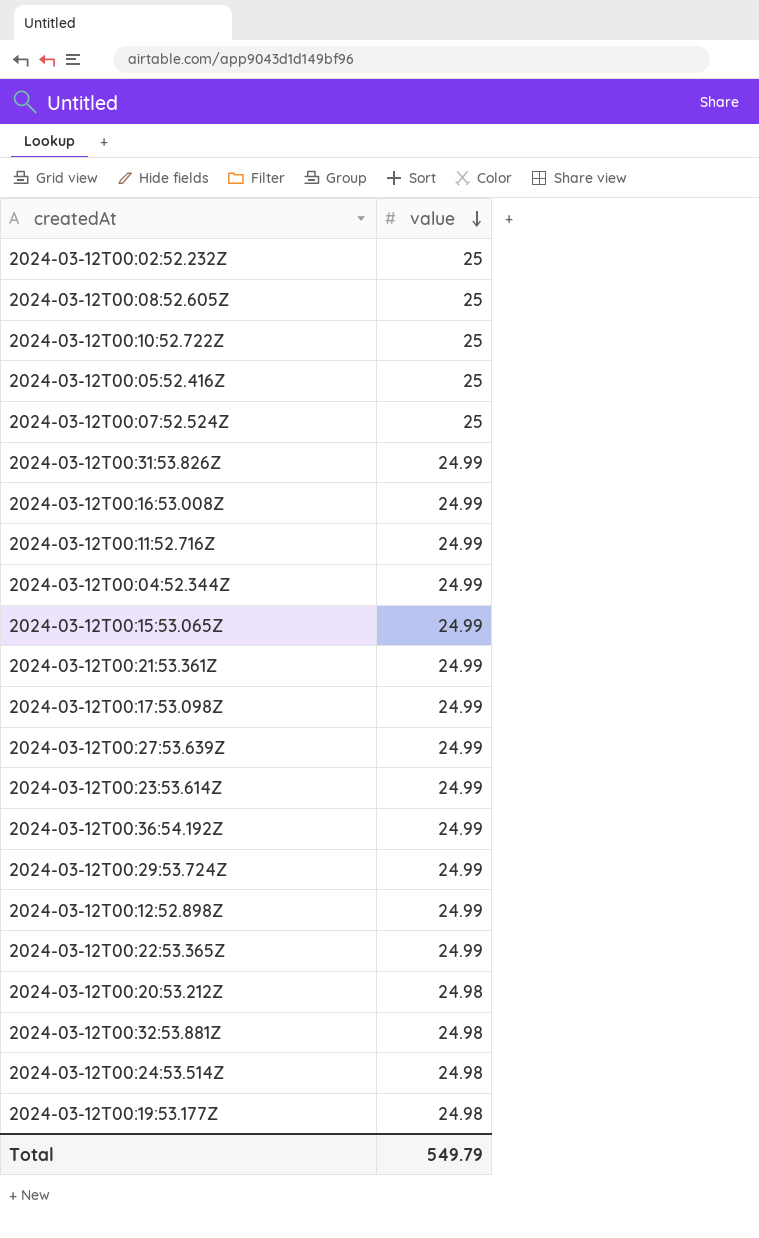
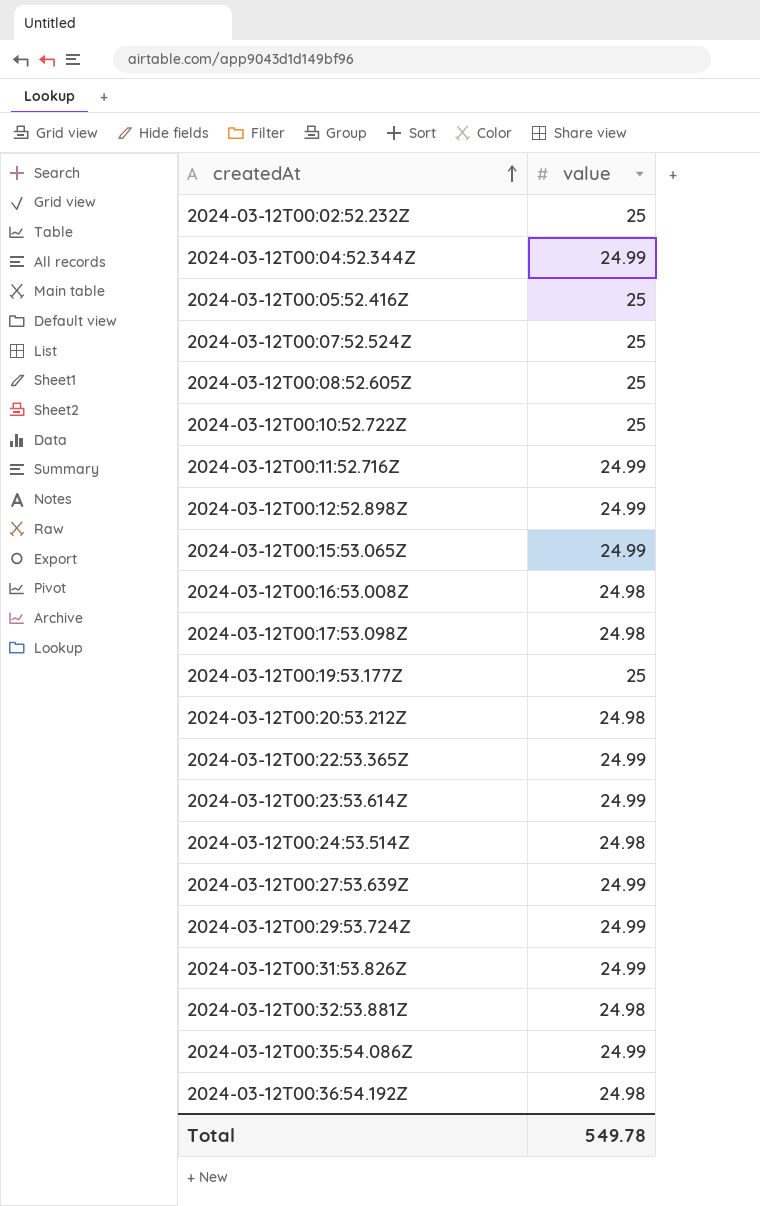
row order: value descending -> createdAt ascending
row 2024-03-12T00:21:53.361Z: 24.99 -> none
2024-03-12T00:16:53.008Z | value: 24.99 -> 24.98
2024-03-12T00:17:53.098Z | value: 24.99 -> 24.98
2024-03-12T00:19:53.177Z | value: 24.98 -> 25
row 2024-03-12T00:35:54.086Z: none -> 24.99
2024-03-12T00:36:54.192Z | value: 24.99 -> 24.98
Total | value: 549.79 -> 549.78

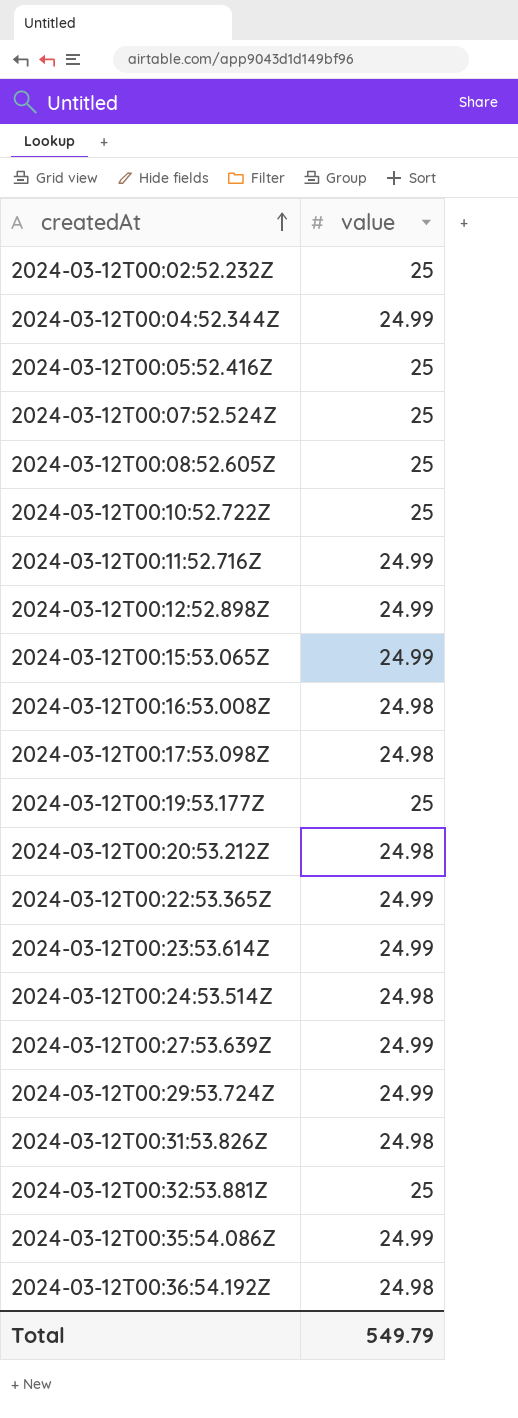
2024-03-12T00:31:53.826Z | value: 24.99 -> 24.98
2024-03-12T00:32:53.881Z | value: 24.98 -> 25
Total | value: 549.78 -> 549.79

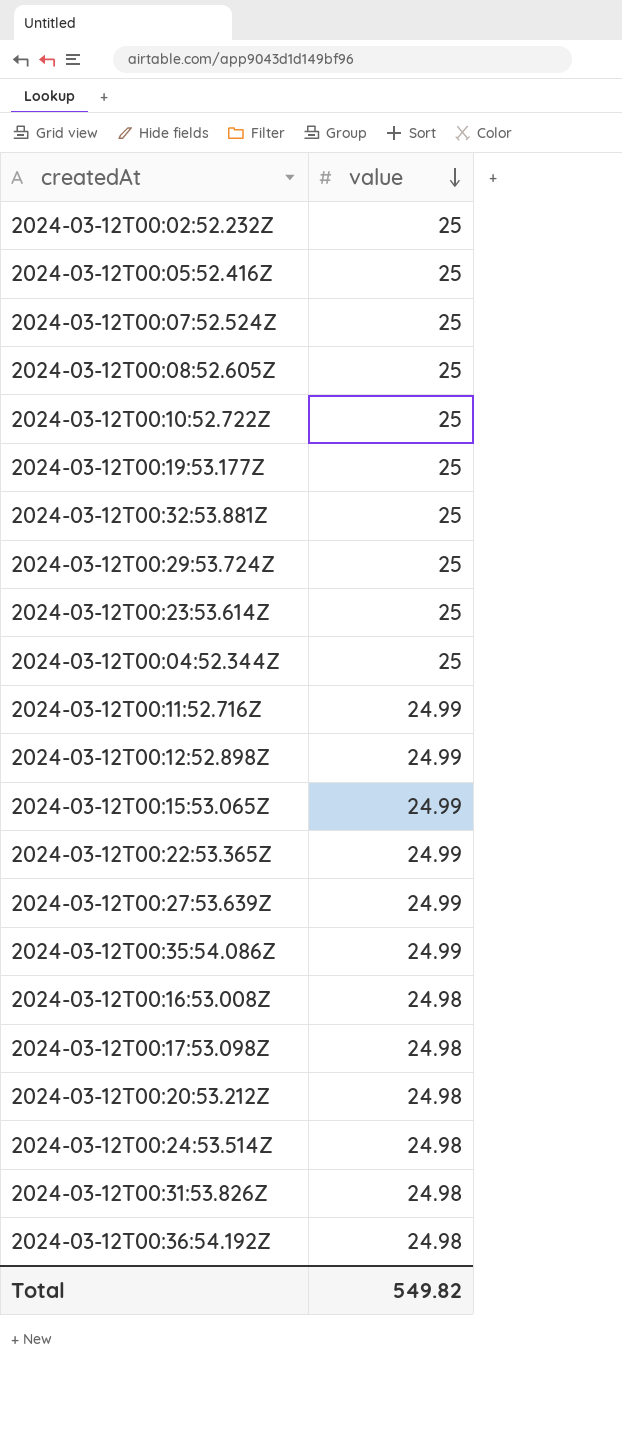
row order: createdAt ascending -> value descending
2024-03-12T00:29:53.724Z | value: 24.99 -> 25
2024-03-12T00:23:53.614Z | value: 24.99 -> 25
2024-03-12T00:04:52.344Z | value: 24.99 -> 25
Total | value: 549.79 -> 549.82

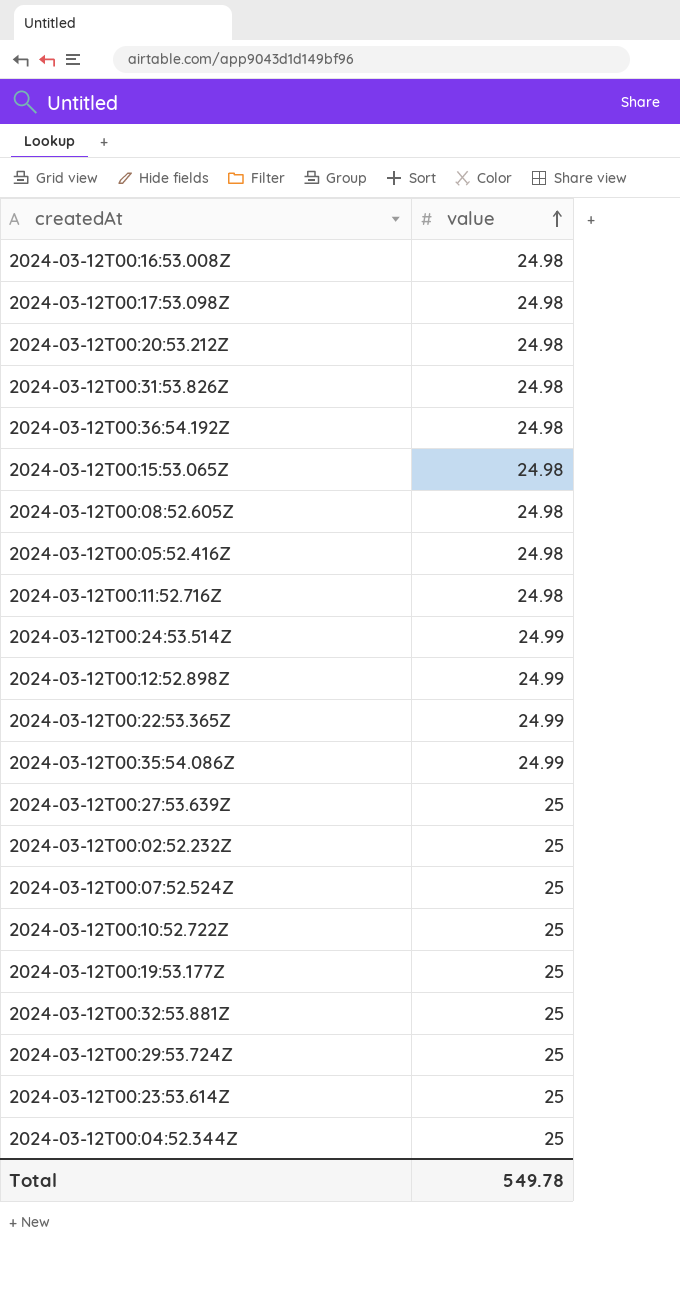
row order: value descending -> value ascending
2024-03-12T00:15:53.065Z | value: 24.99 -> 24.98
2024-03-12T00:08:52.605Z | value: 25 -> 24.98
2024-03-12T00:05:52.416Z | value: 25 -> 24.98
2024-03-12T00:11:52.716Z | value: 24.99 -> 24.98
2024-03-12T00:24:53.514Z | value: 24.98 -> 24.99
2024-03-12T00:27:53.639Z | value: 24.99 -> 25
Total | value: 549.82 -> 549.78

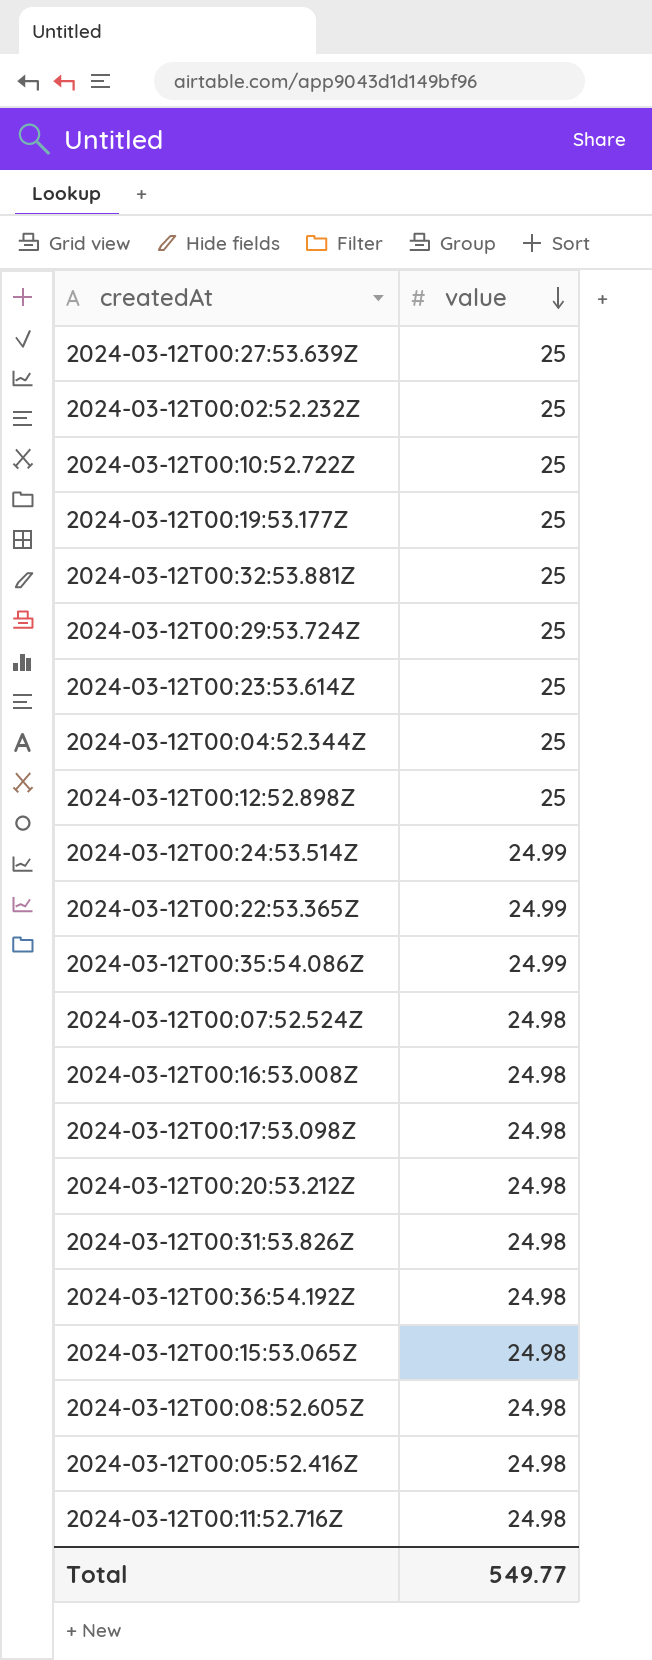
row order: value ascending -> value descending
2024-03-12T00:12:52.898Z | value: 24.99 -> 25
2024-03-12T00:07:52.524Z | value: 25 -> 24.98
Total | value: 549.78 -> 549.77

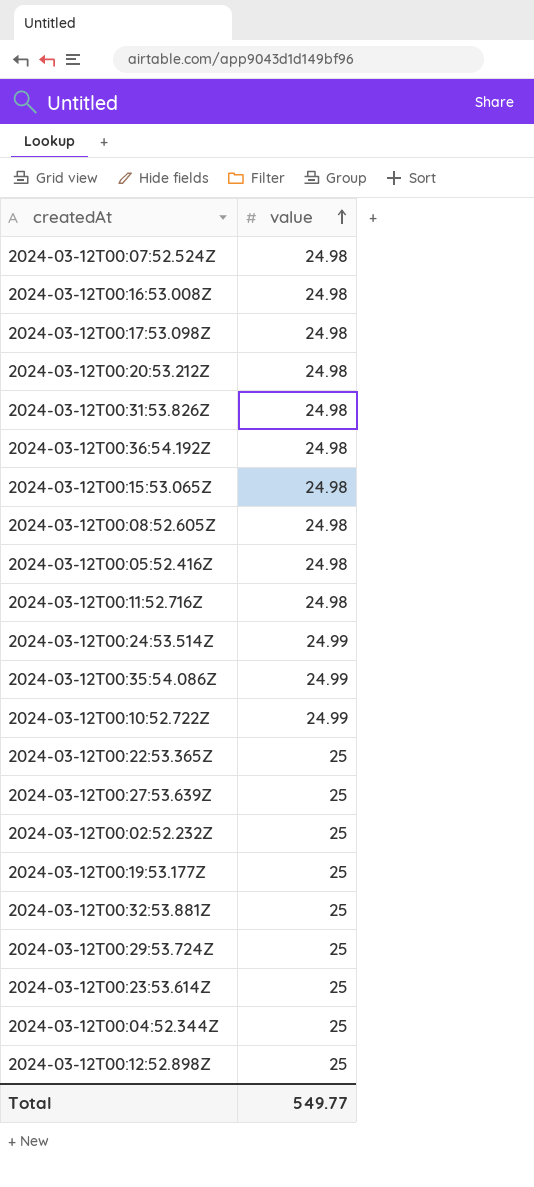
row order: value descending -> value ascending
2024-03-12T00:10:52.722Z | value: 25 -> 24.99
2024-03-12T00:22:53.365Z | value: 24.99 -> 25

